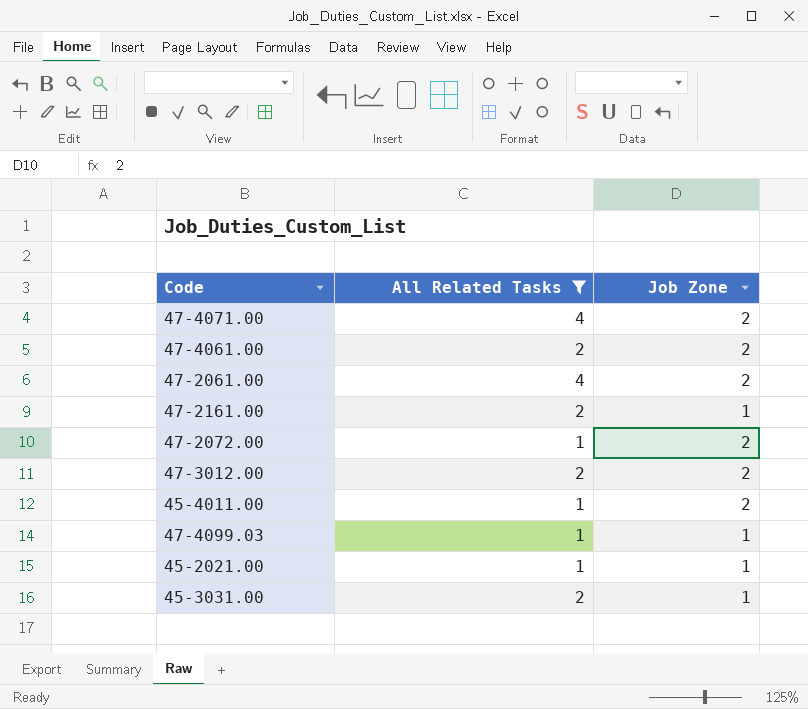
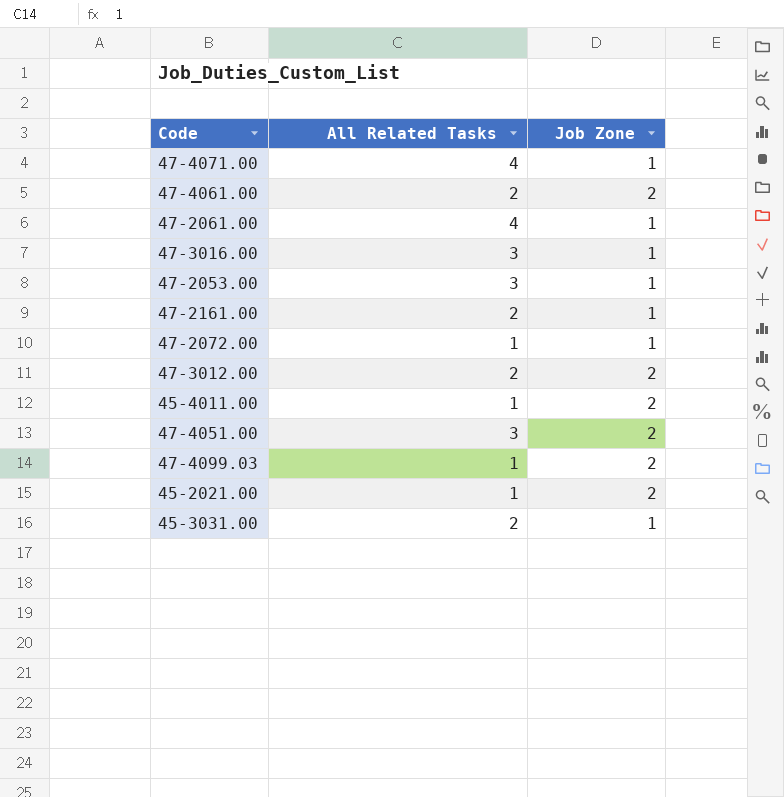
filter: All Related Tasks != 3 -> none
47-4071.00 | Job Zone: 2 -> 1
47-2061.00 | Job Zone: 2 -> 1
47-2072.00 | Job Zone: 2 -> 1
47-4099.03 | Job Zone: 1 -> 2
45-2021.00 | Job Zone: 1 -> 2

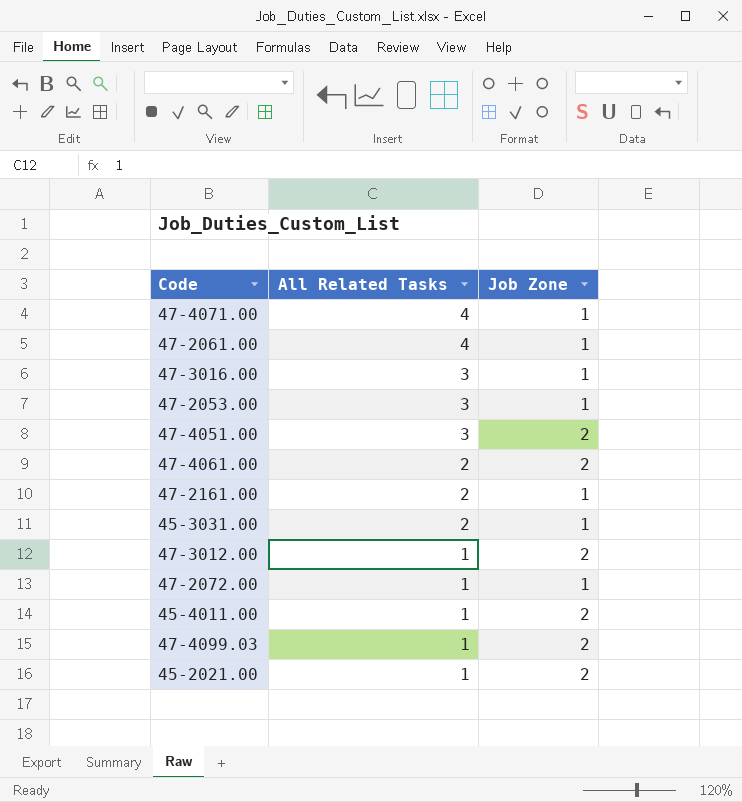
row order: none -> All Related Tasks descending
47-3012.00 | All Related Tasks: 2 -> 1

